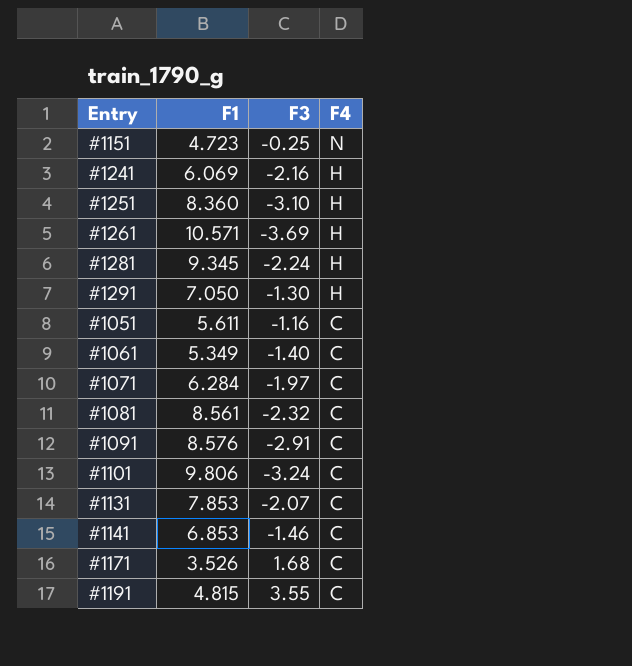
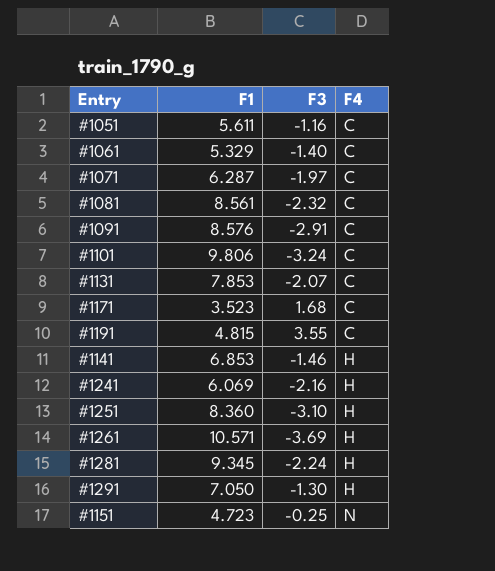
row order: F4 descending -> F4 ascending
#1061 | F1: 5.349 -> 5.329
#1071 | F1: 6.284 -> 6.287
#1171 | F1: 3.526 -> 3.523
#1141 | F4: C -> H

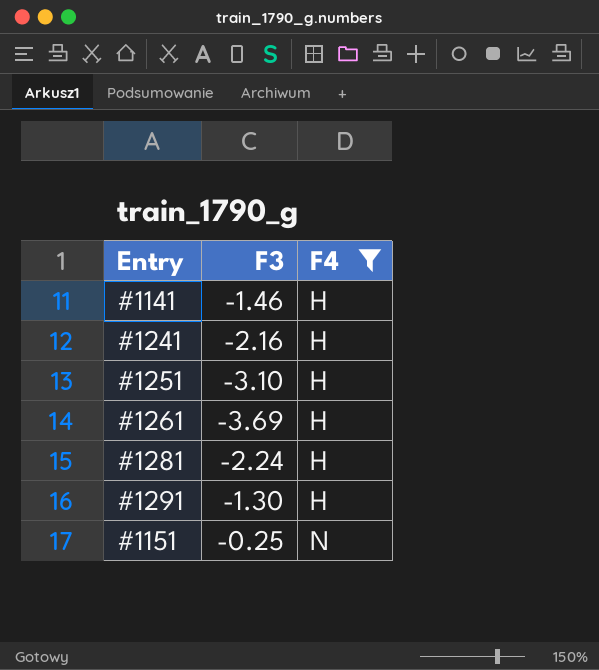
filter: none -> F4 != C
column F1 | position: 2 -> none

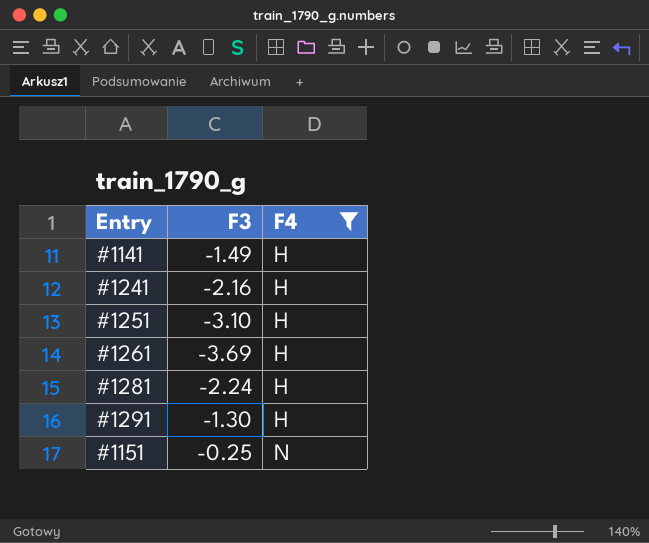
#1141 | F3: -1.46 -> -1.49

